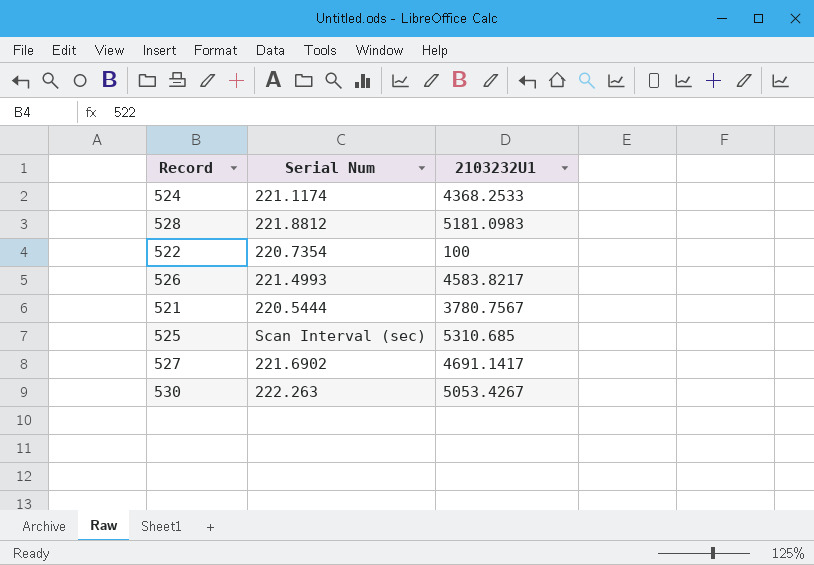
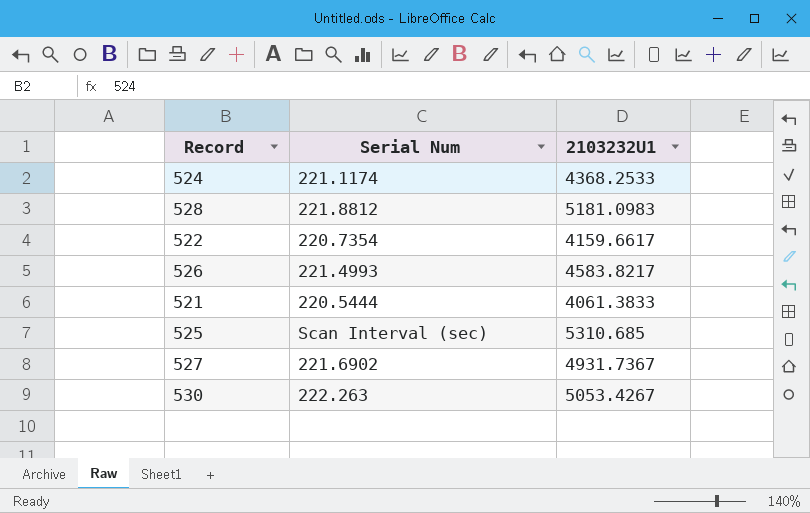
522 | 2103232U1: 100 -> 4159.6617
521 | 2103232U1: 3780.7567 -> 4061.3833
527 | 2103232U1: 4691.1417 -> 4931.7367

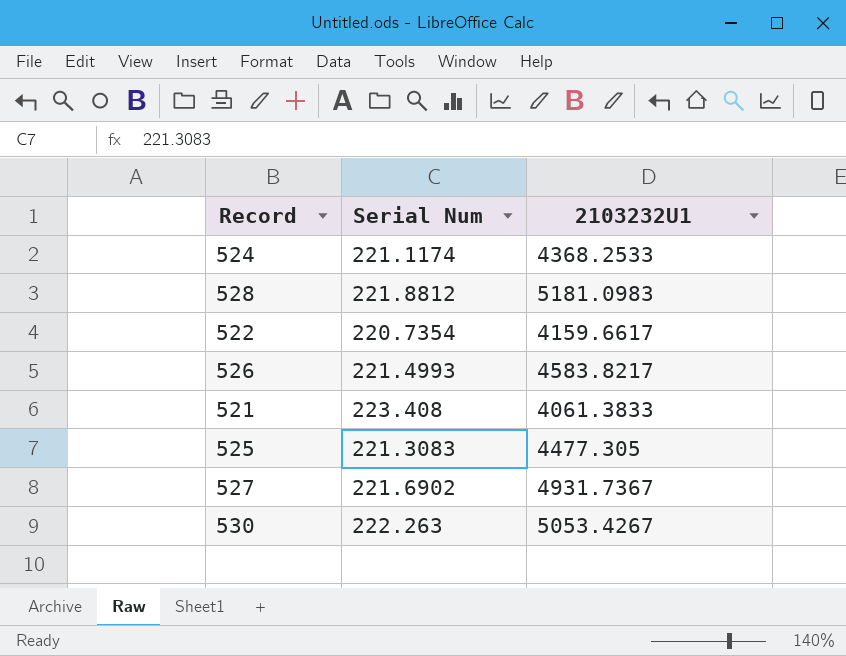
521 | Serial Num: 220.5444 -> 223.408
525 | Serial Num: Scan Interval (sec) -> 221.3083
525 | 2103232U1: 5310.685 -> 4477.305

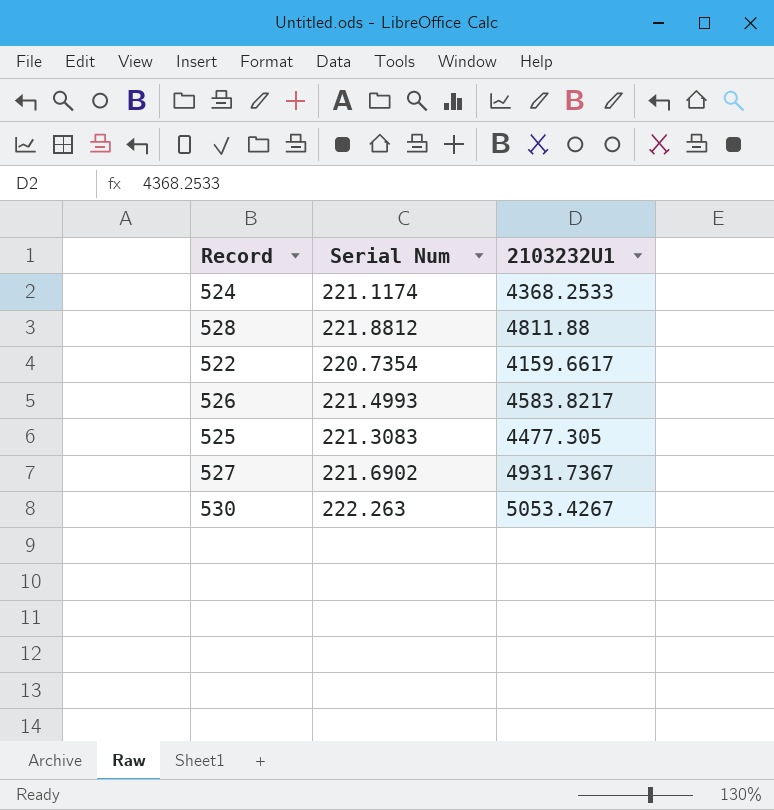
row 521: 223.408 | 4061.3833 -> none
528 | 2103232U1: 5181.0983 -> 4811.88

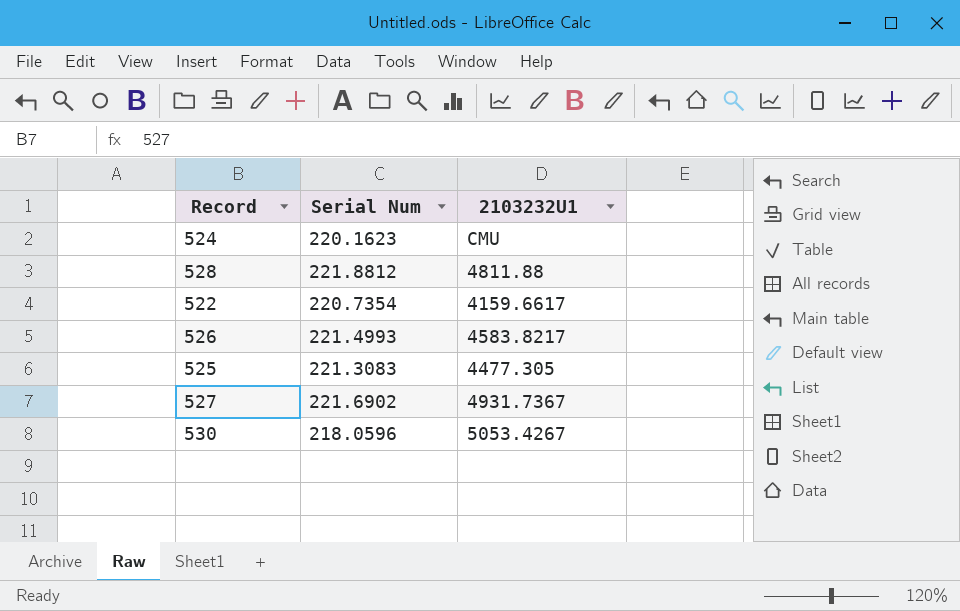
524 | Serial Num: 221.1174 -> 220.1623
524 | 2103232U1: 4368.2533 -> CMU
530 | Serial Num: 222.263 -> 218.0596

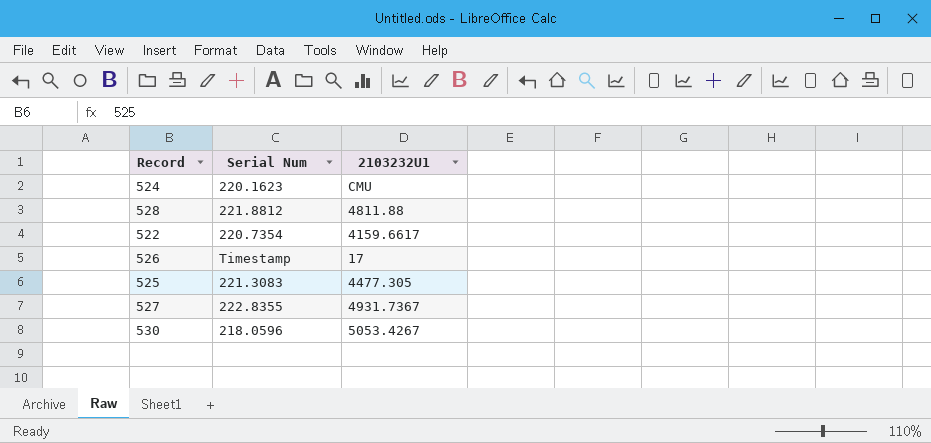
526 | Serial Num: 221.4993 -> Timestamp
526 | 2103232U1: 4583.8217 -> 17
527 | Serial Num: 221.6902 -> 222.8355

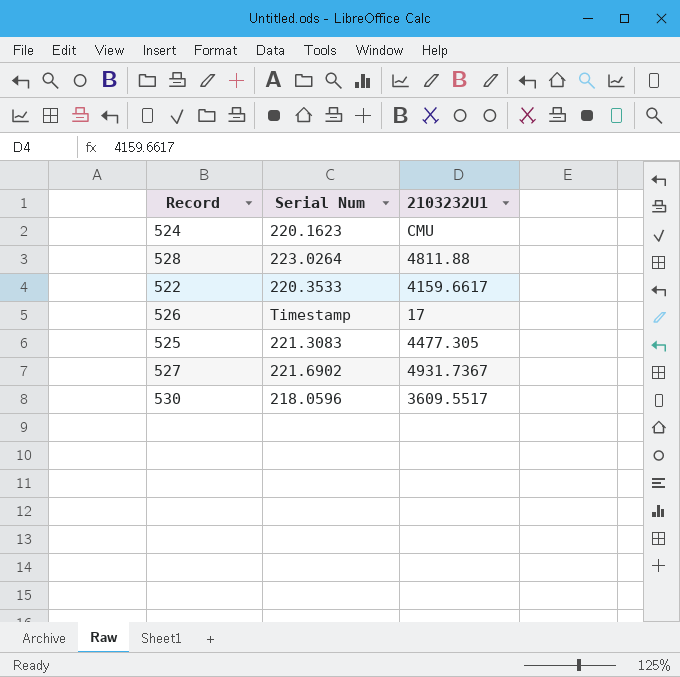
528 | Serial Num: 221.8812 -> 223.0264
522 | Serial Num: 220.7354 -> 220.3533
527 | Serial Num: 222.8355 -> 221.6902
530 | 2103232U1: 5053.4267 -> 3609.5517

